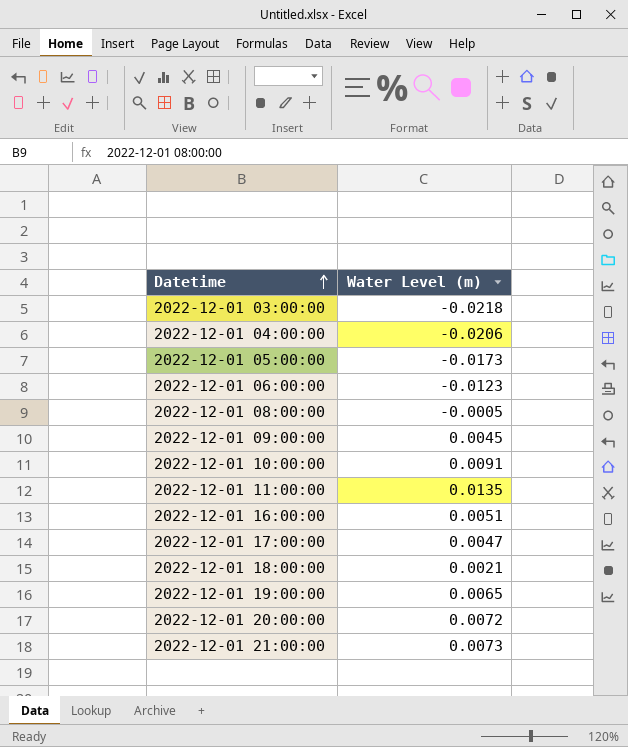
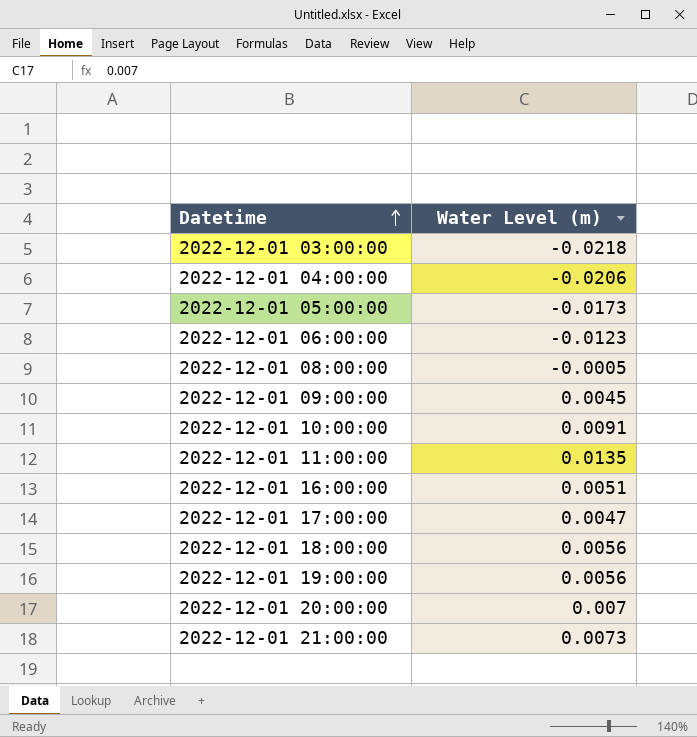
2022-12-01 18:00:00 | Water Level (m): 0.0021 -> 0.0056
2022-12-01 19:00:00 | Water Level (m): 0.0065 -> 0.0056
2022-12-01 20:00:00 | Water Level (m): 0.0072 -> 0.007

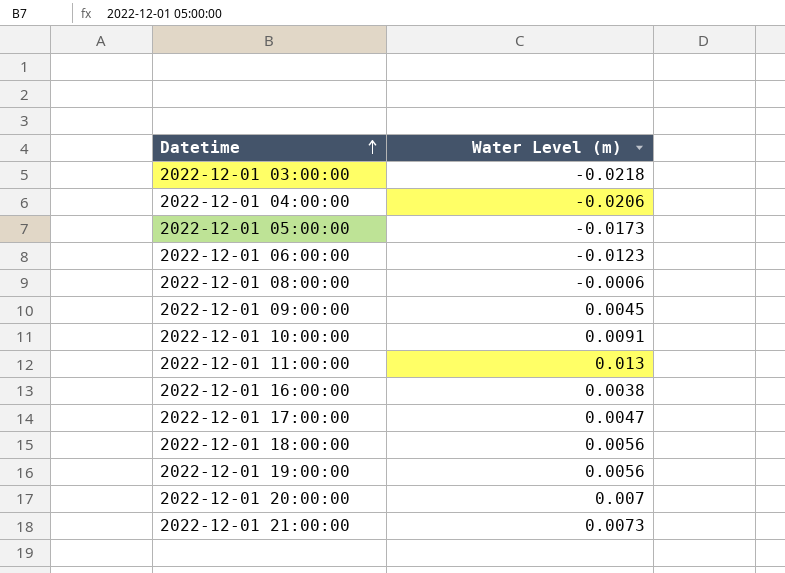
2022-12-01 08:00:00 | Water Level (m): -0.0005 -> -0.0006
2022-12-01 11:00:00 | Water Level (m): 0.0135 -> 0.013
2022-12-01 16:00:00 | Water Level (m): 0.0051 -> 0.0038

